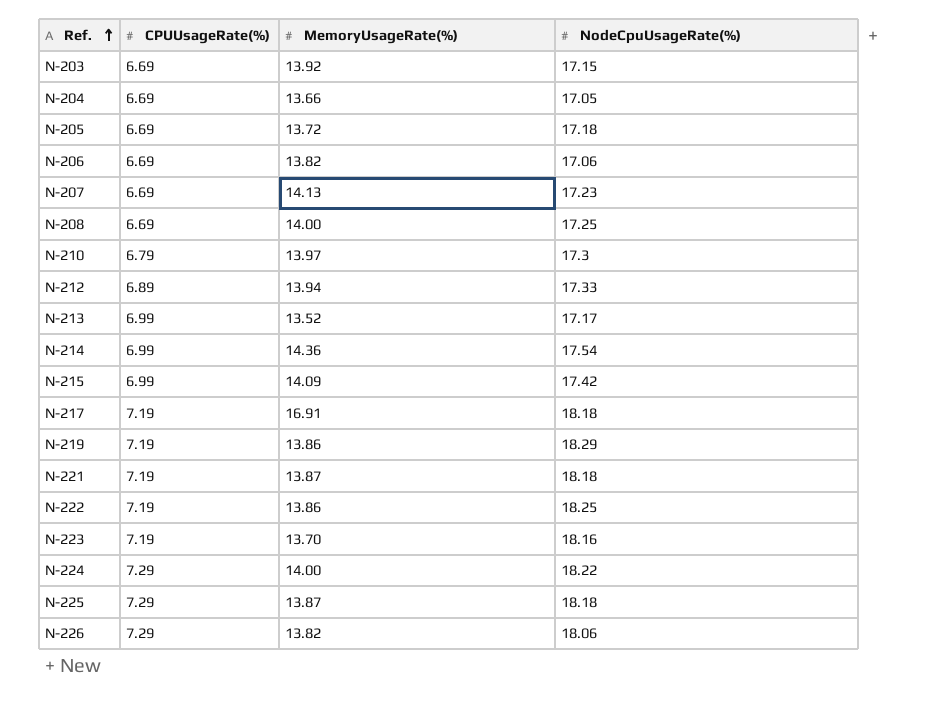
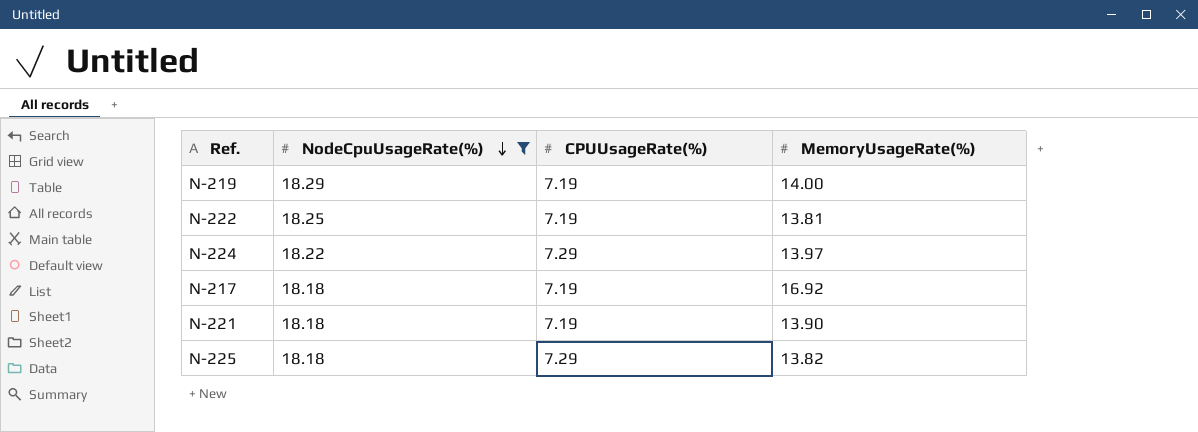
filter: none -> NodeCpuUsageRate(%) >= 18.18
row order: Ref. ascending -> NodeCpuUsageRate(%) descending
column NodeCpuUsageRate(%) | position: 4 -> 2
N-219 | MemoryUsageRate(%): 13.86 -> 14.00
N-222 | MemoryUsageRate(%): 13.86 -> 13.81
N-224 | MemoryUsageRate(%): 14.00 -> 13.97
N-217 | MemoryUsageRate(%): 16.91 -> 16.92
N-221 | MemoryUsageRate(%): 13.87 -> 13.90
N-225 | MemoryUsageRate(%): 13.87 -> 13.82

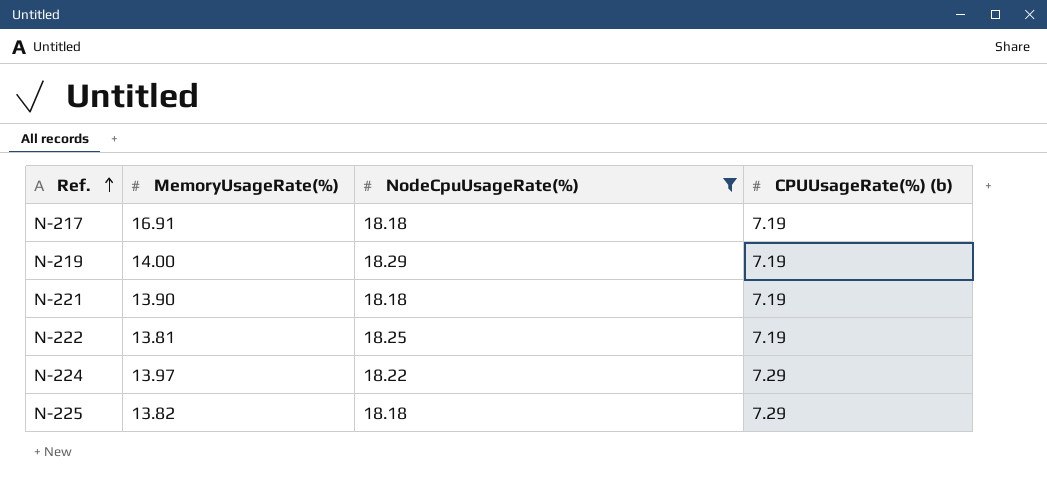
row order: NodeCpuUsageRate(%) descending -> Ref. ascending
column MemoryUsageRate(%) | position: 4 -> 2
column name: CPUUsageRate(%) -> CPUUsageRate(%) (b)
N-217 | MemoryUsageRate(%): 16.92 -> 16.91

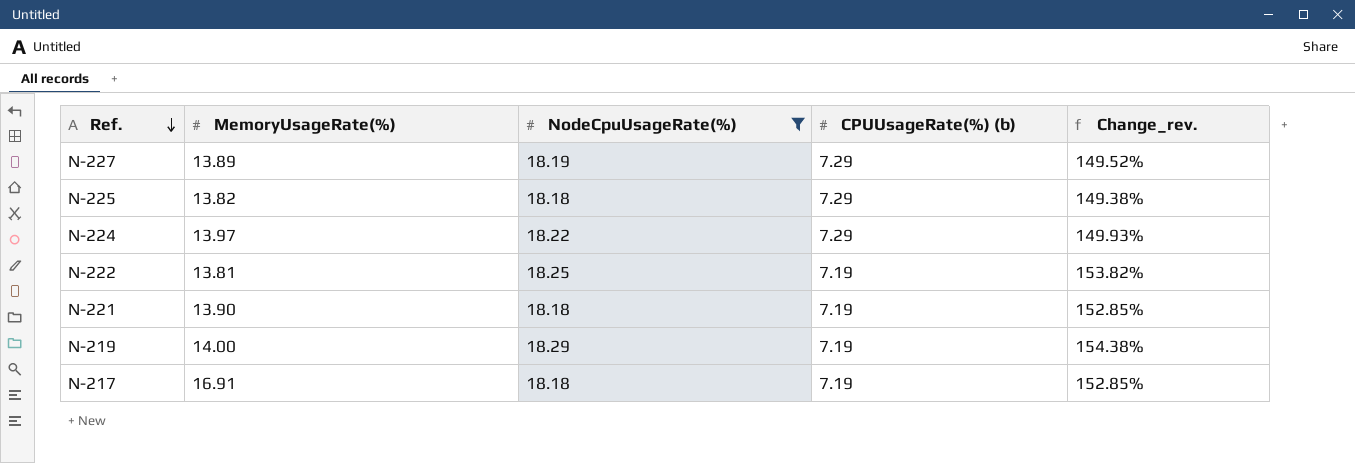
row order: Ref. ascending -> Ref. descending
column Change_rev. | formula: none -> ([NodeCpuUsageRate(%)] - [CPUUsageRate(%) (b)]) / [CPUUsageRate(%) (b)]
row N-227: none -> 13.89 | 18.19 | 7.29 | 149.52%

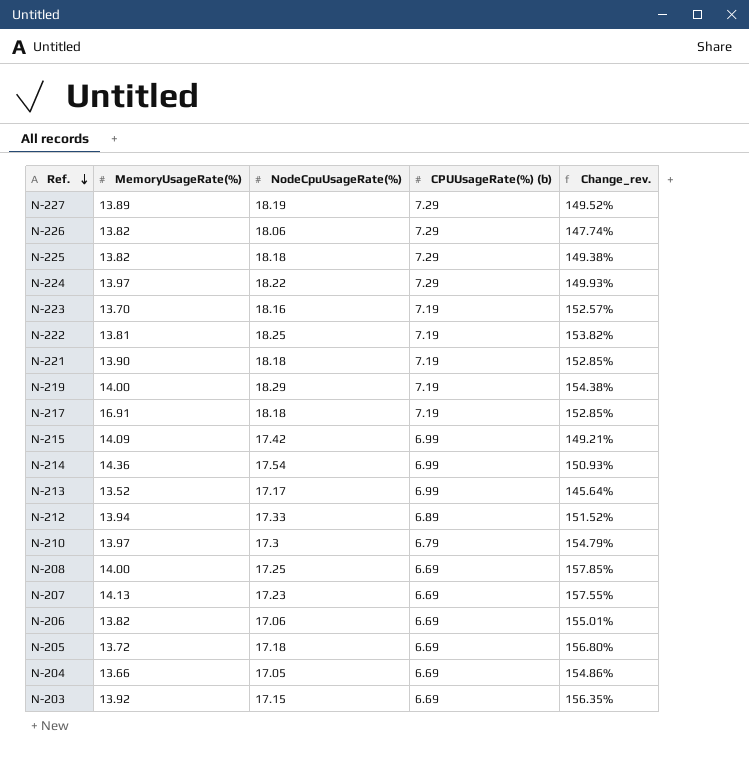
filter: NodeCpuUsageRate(%) >= 18.18 -> none

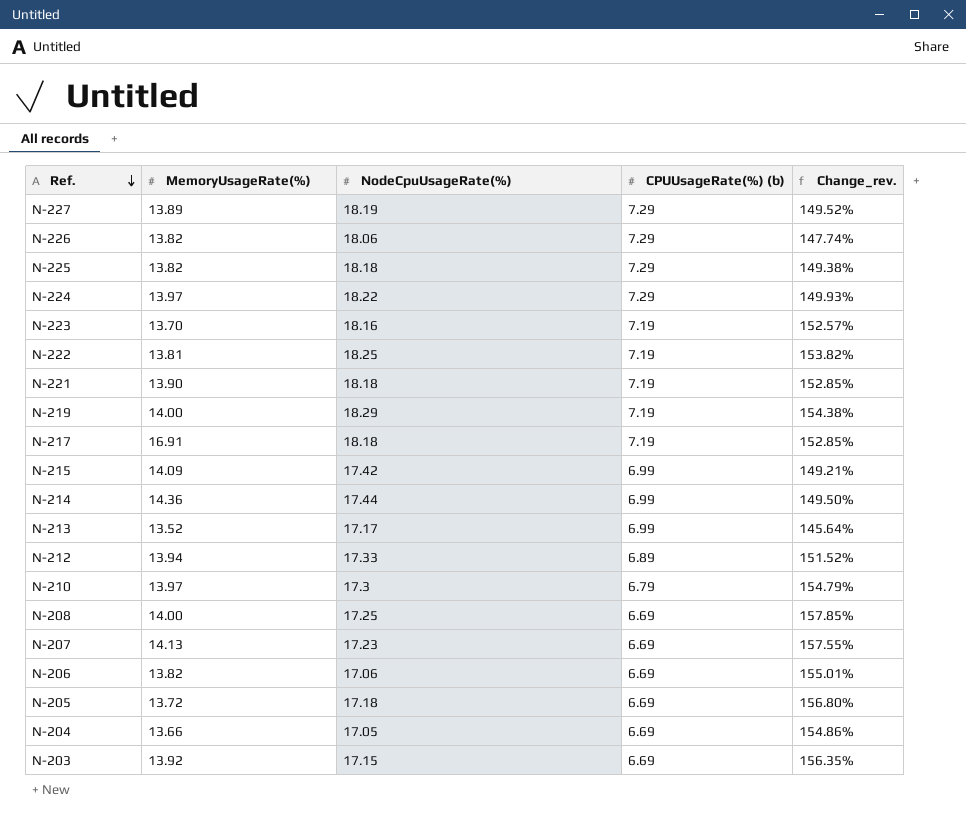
N-214 | NodeCpuUsageRate(%): 17.54 -> 17.44
N-214 | Change_rev.: 150.93% -> 149.50%

